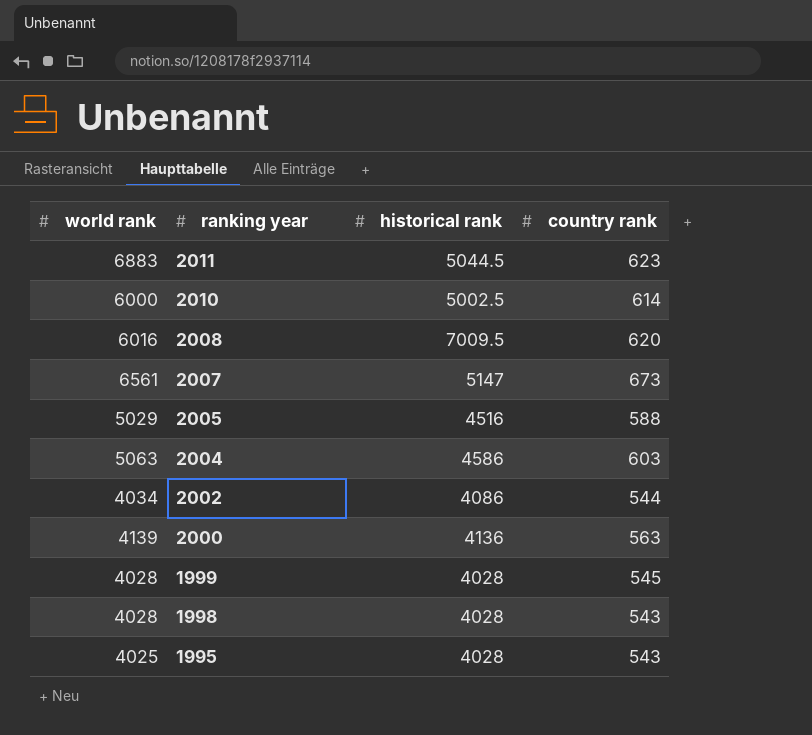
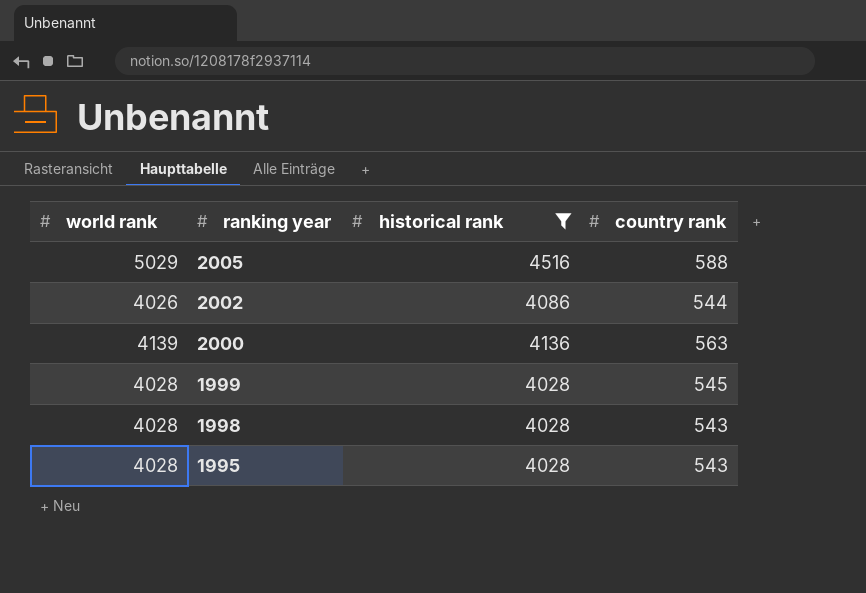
filter: none -> historical rank <= 4516
2002 | world rank: 4034 -> 4026
1995 | world rank: 4025 -> 4028

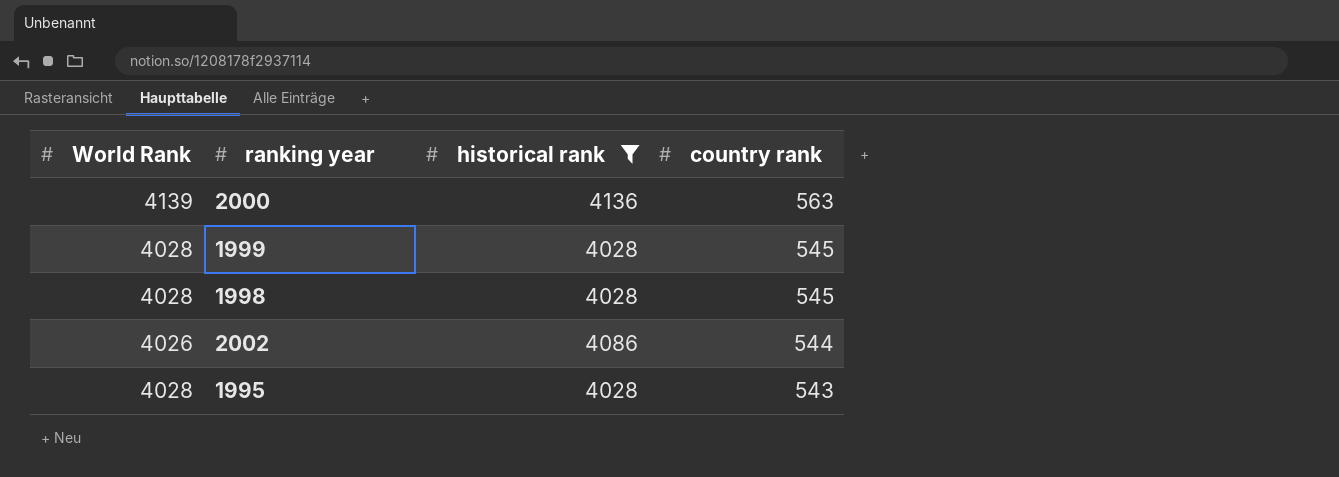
row order: ranking year descending -> country rank descending
column name: world rank -> World Rank
row 2005: 5029 | 4516 | 588 -> none
1998 | country rank: 543 -> 545

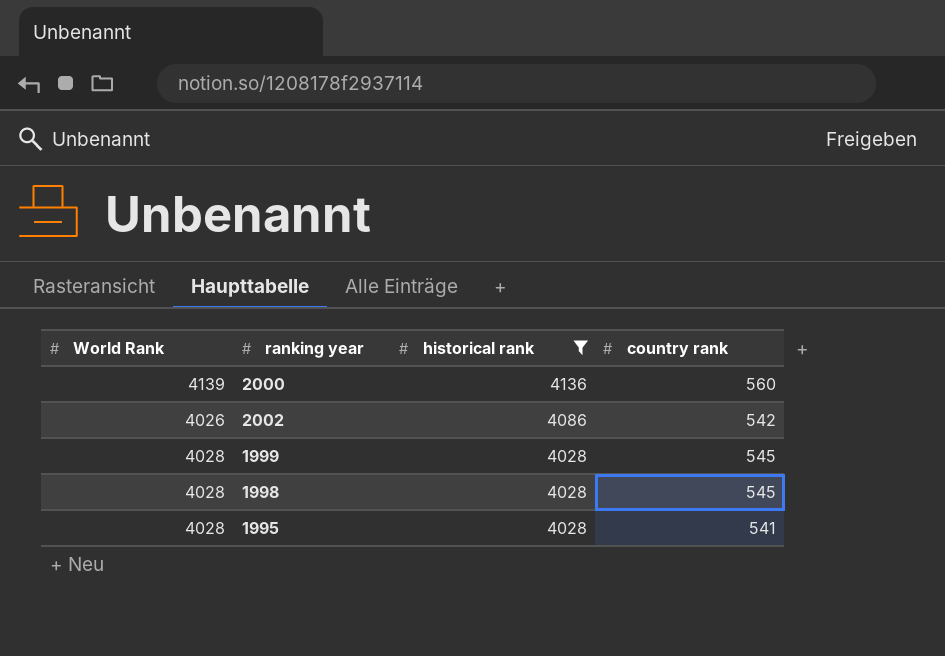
row order: country rank descending -> historical rank descending
2000 | country rank: 563 -> 560
2002 | country rank: 544 -> 542
1995 | country rank: 543 -> 541

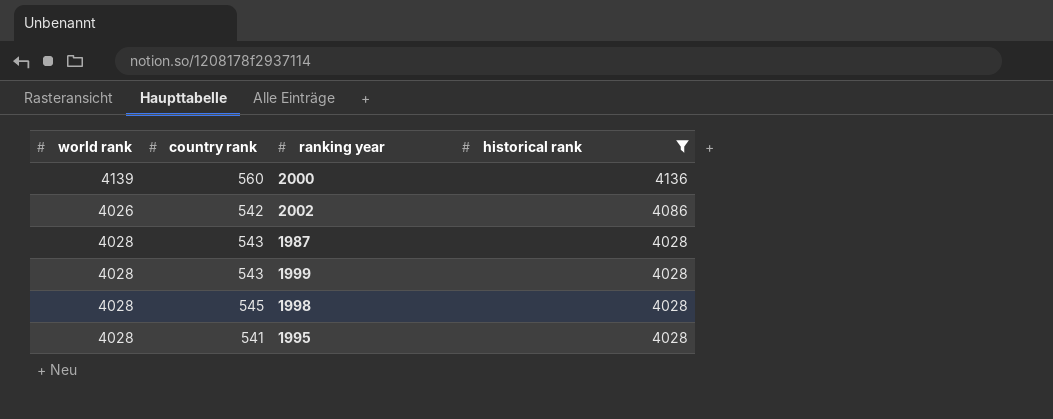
column name: World Rank -> world rank
column country rank | position: 4 -> 2
row 1987: none -> 4028 | 543 | 4028
1999 | country rank: 545 -> 543

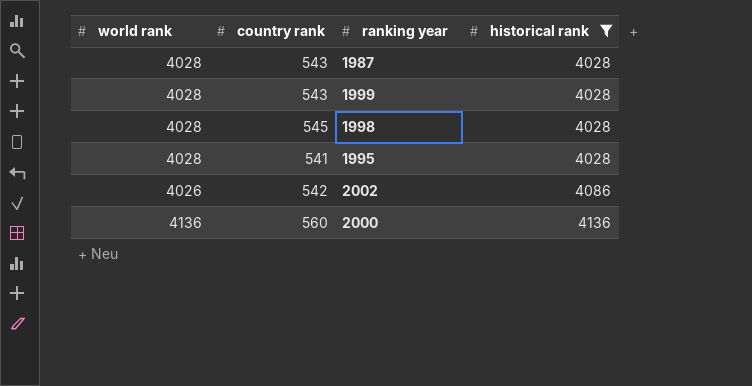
row order: historical rank descending -> historical rank ascending
2000 | world rank: 4139 -> 4136

